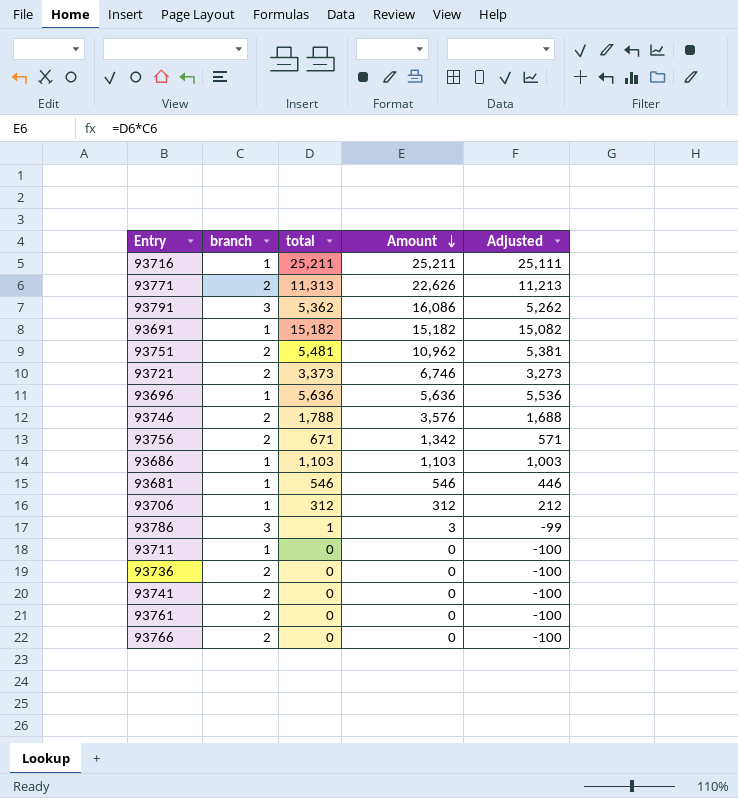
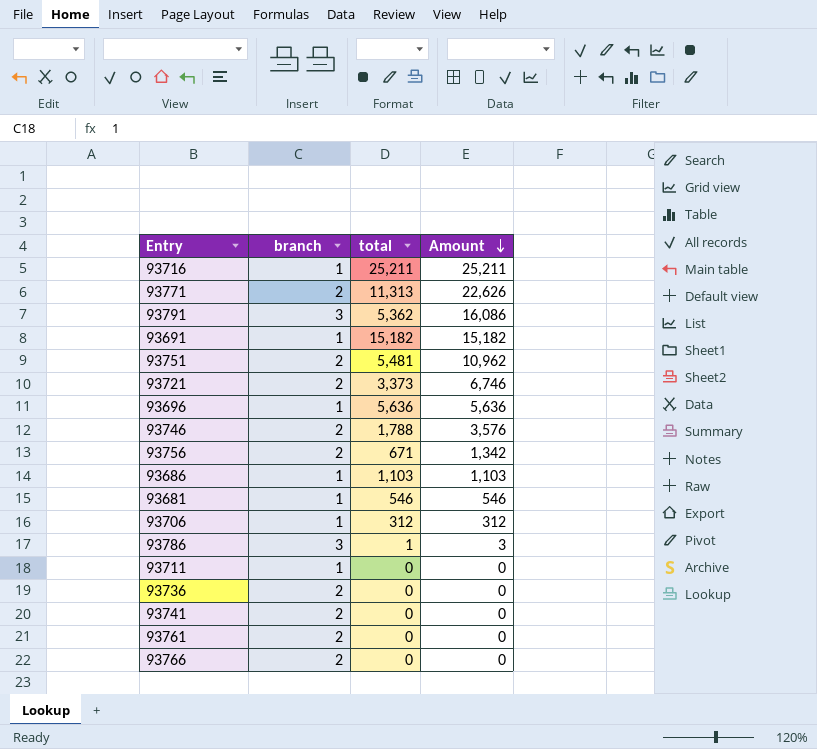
column Adjusted | formula: [total] - 100 -> none

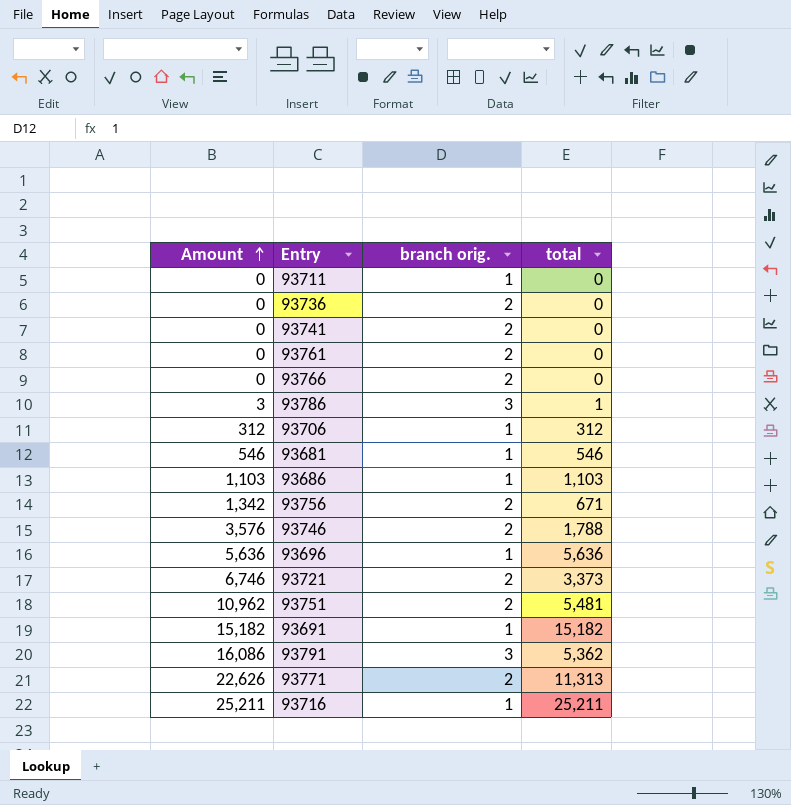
row order: Amount descending -> Amount ascending
column Amount | position: 4 -> 1
column name: branch -> branch orig.

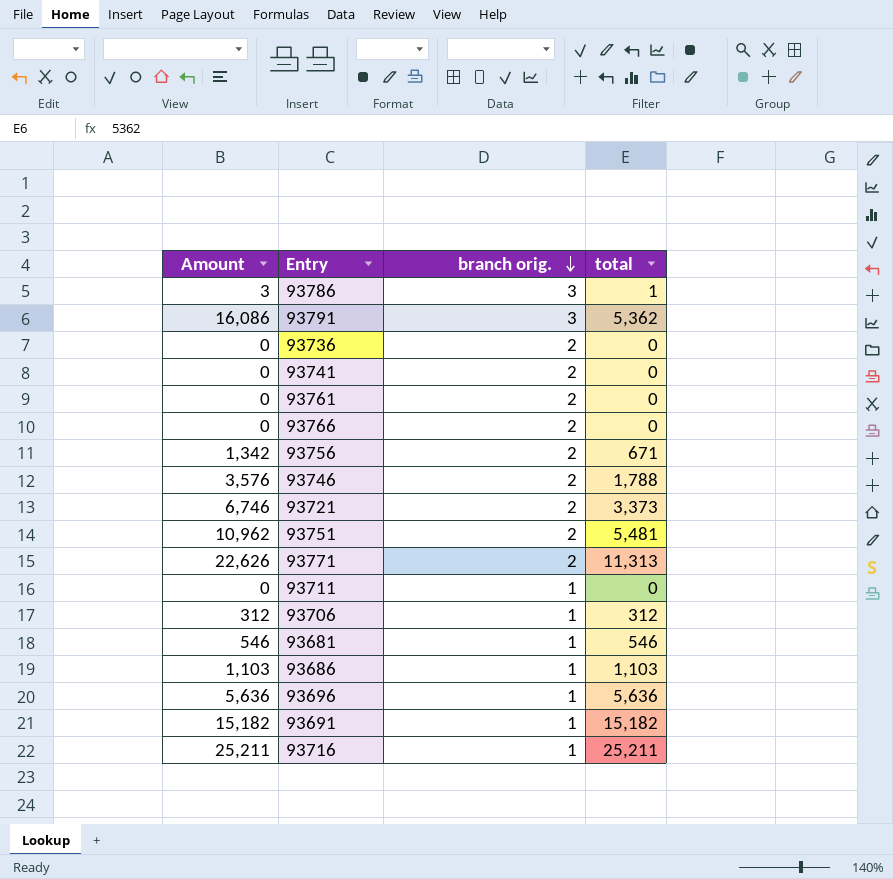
row order: Amount ascending -> branch orig. descending

